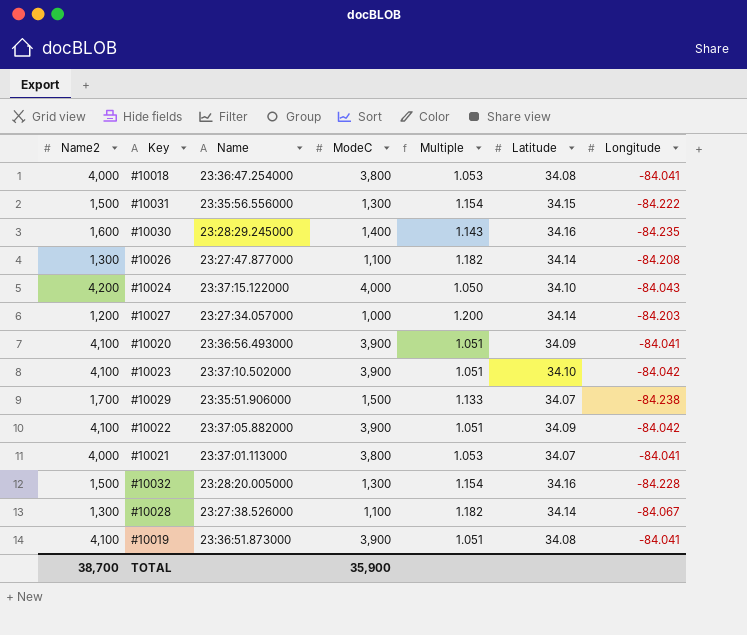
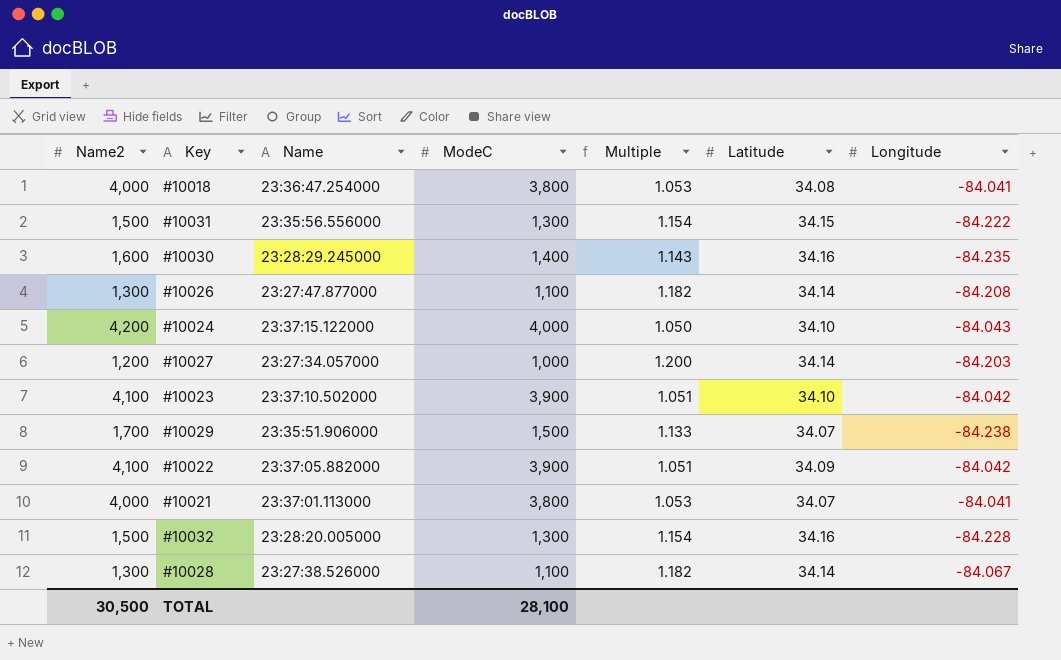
row #10020: 4,100 | 23:36:56.493000 | 3,900 | 1.051 | 34.09 | -84.041 -> none
row #10019: 4,100 | 23:36:51.873000 | 3,900 | 1.051 | 34.08 | -84.041 -> none
TOTAL | Name2: 38,700 -> 30,500
TOTAL | ModeC: 35,900 -> 28,100

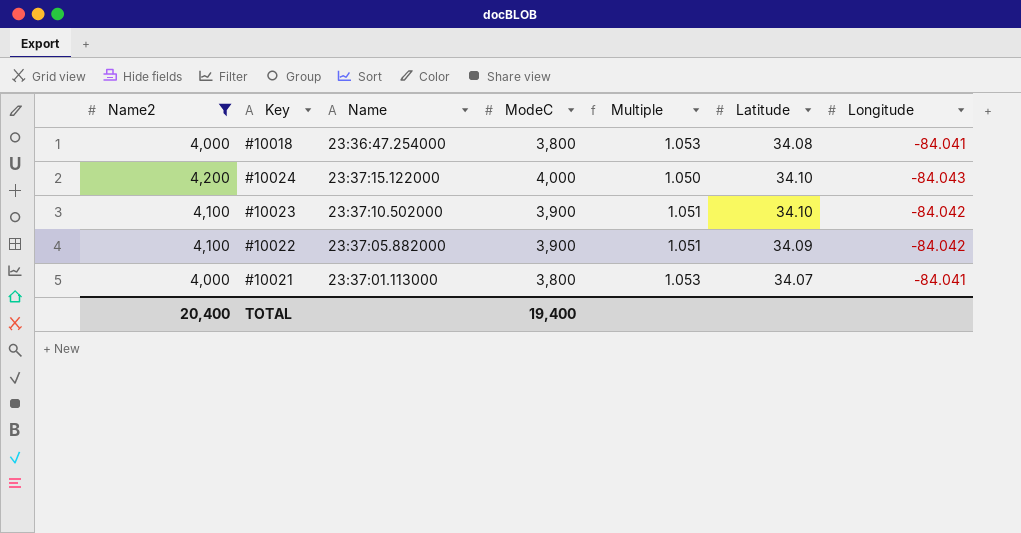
filter: none -> Name2 >= 4,000
TOTAL | Name2: 30,500 -> 20,400
TOTAL | ModeC: 28,100 -> 19,400

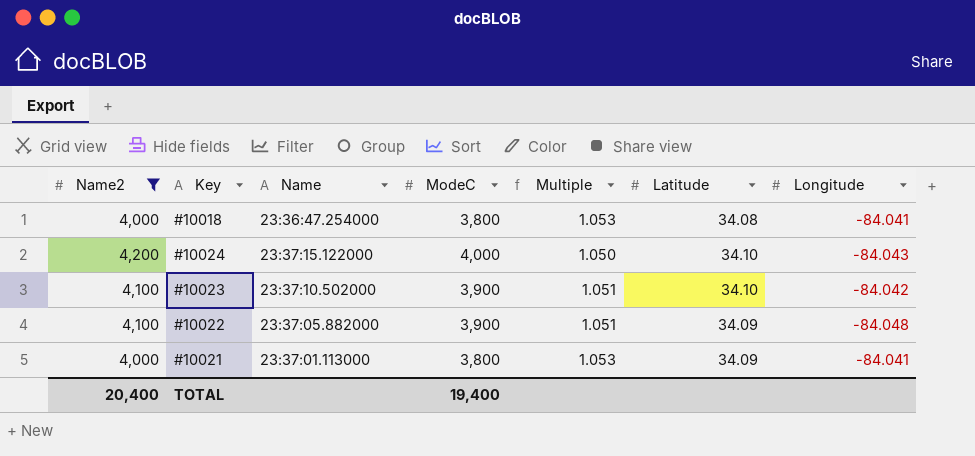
#10022 | Longitude: -84.042 -> -84.048
#10021 | Latitude: 34.07 -> 34.09

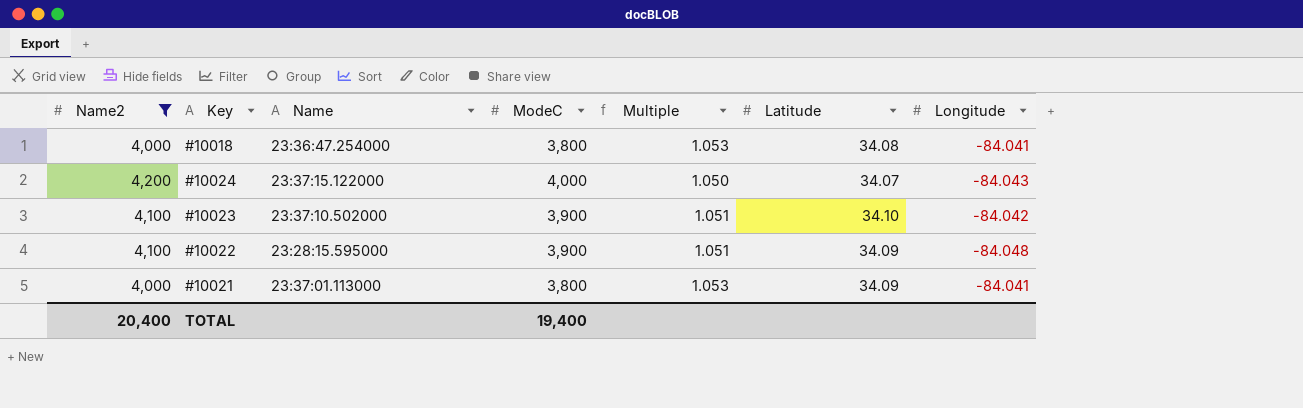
#10024 | Latitude: 34.10 -> 34.07
#10022 | Name: 23:37:05.882000 -> 23:28:15.595000

